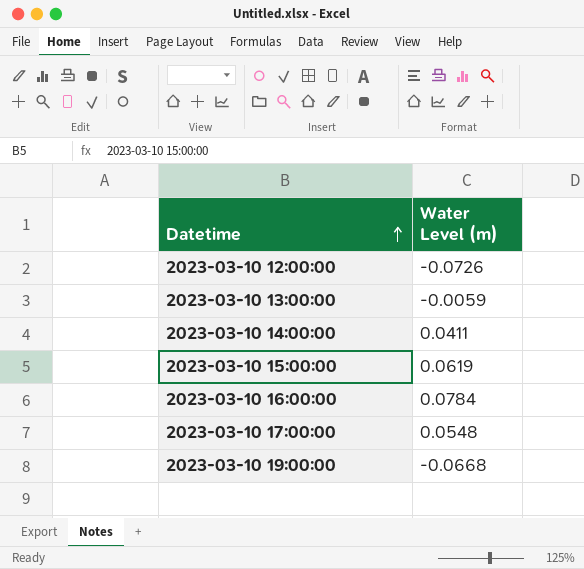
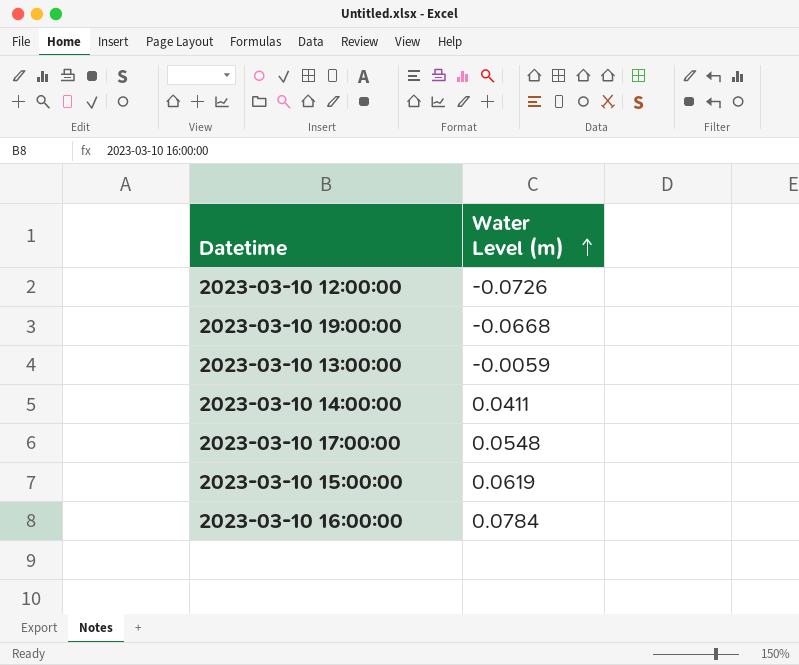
row order: Datetime ascending -> Water Level (m) ascending

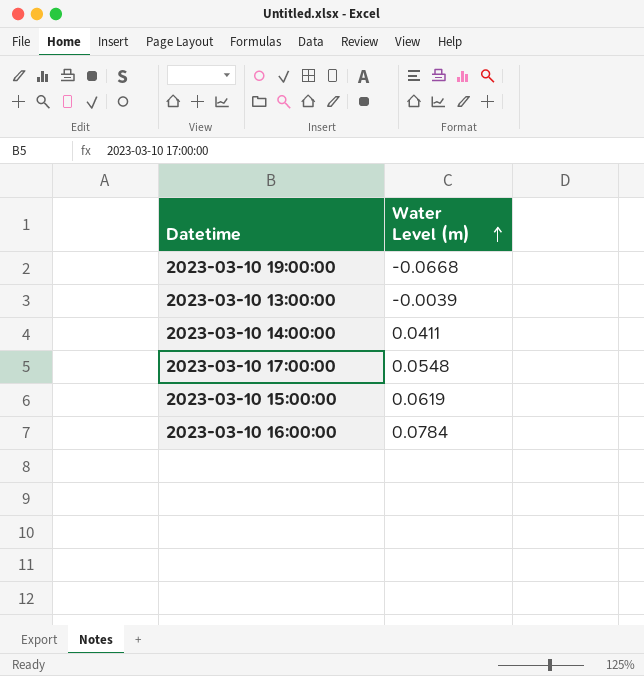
row 2023-03-10 12:00:00: -0.0726 -> none
2023-03-10 13:00:00 | Water Level (m): -0.0059 -> -0.0039

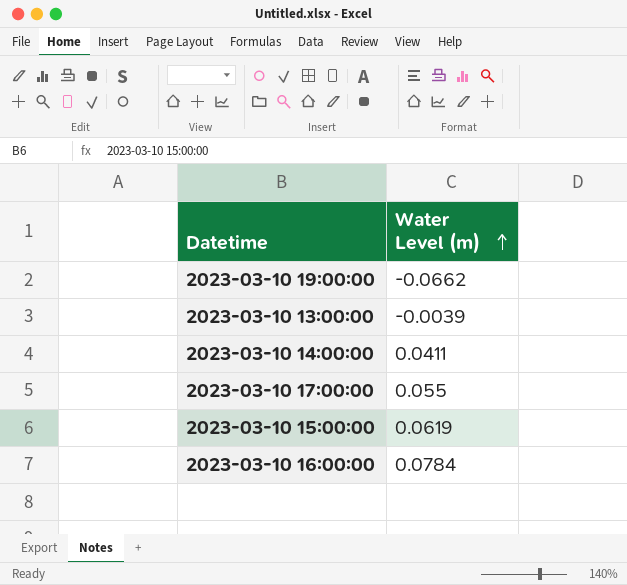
2023-03-10 19:00:00 | Water Level (m): -0.0668 -> -0.0662
2023-03-10 17:00:00 | Water Level (m): 0.0548 -> 0.055

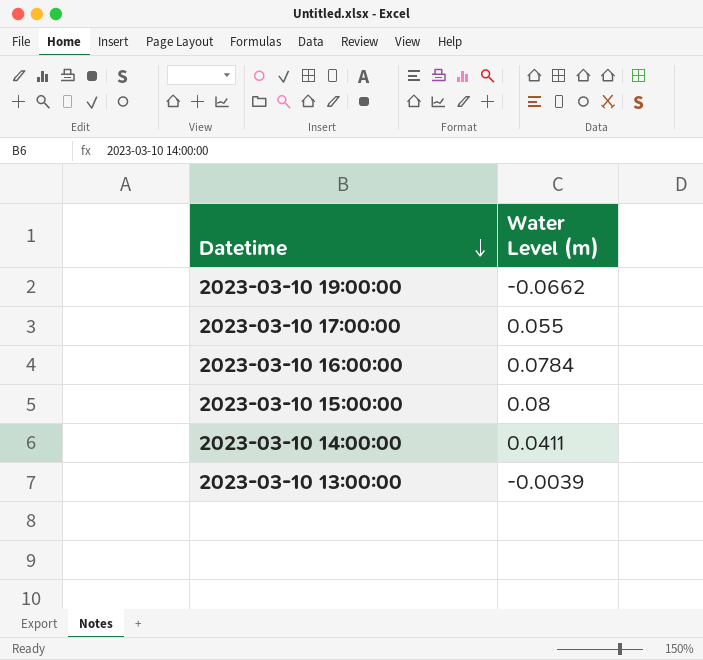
row order: Water Level (m) ascending -> Datetime descending
2023-03-10 15:00:00 | Water Level (m): 0.0619 -> 0.08

